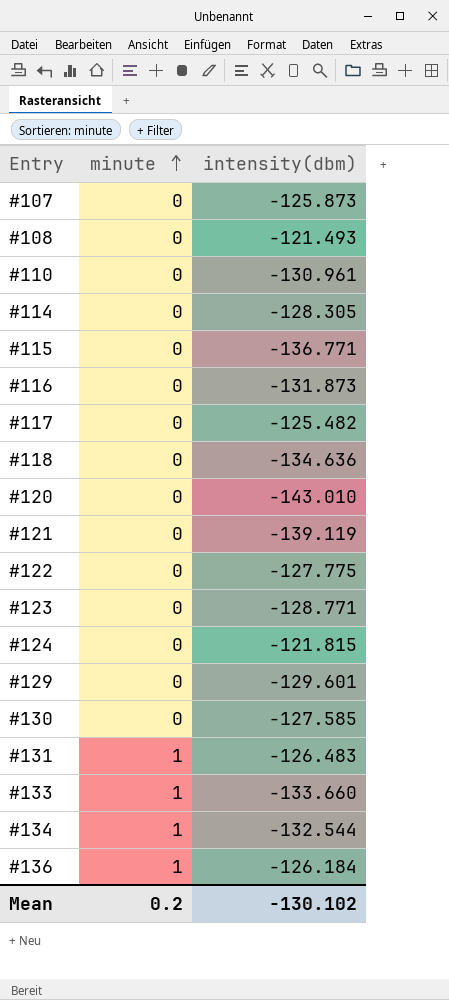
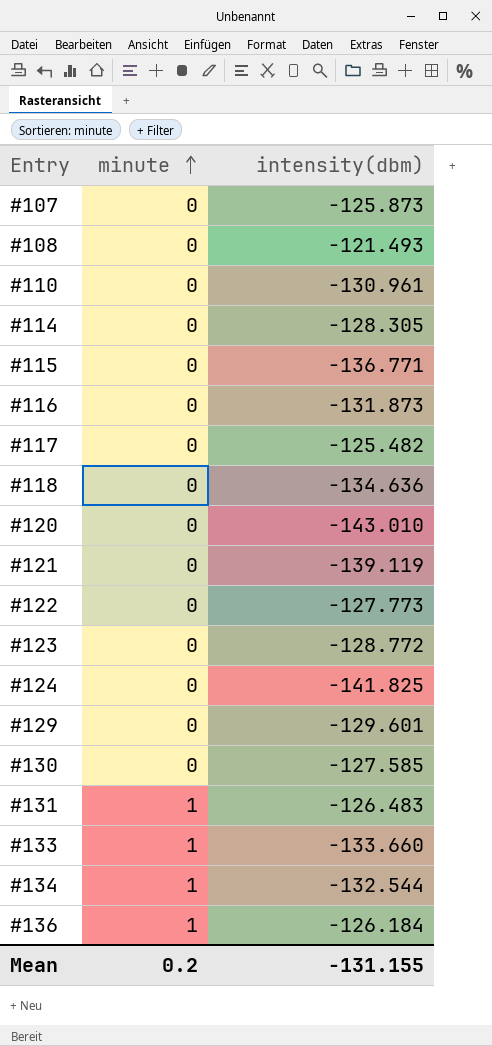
#122 | intensity(dbm): -127.775 -> -127.773
#123 | intensity(dbm): -128.771 -> -128.772
#124 | intensity(dbm): -121.815 -> -141.825
Mean | intensity(dbm): -130.102 -> -131.155

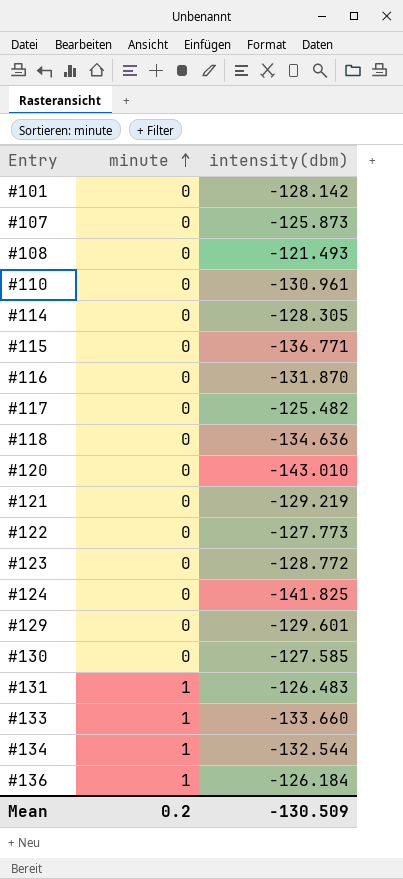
row #101: none -> 0 | -128.142
#116 | intensity(dbm): -131.873 -> -131.870
#121 | intensity(dbm): -139.119 -> -129.219
Mean | intensity(dbm): -131.155 -> -130.509

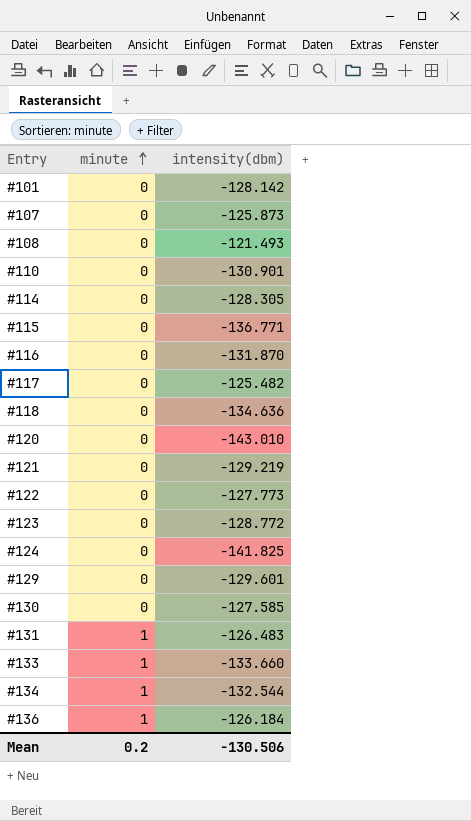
#110 | intensity(dbm): -130.961 -> -130.901
Mean | intensity(dbm): -130.509 -> -130.506

